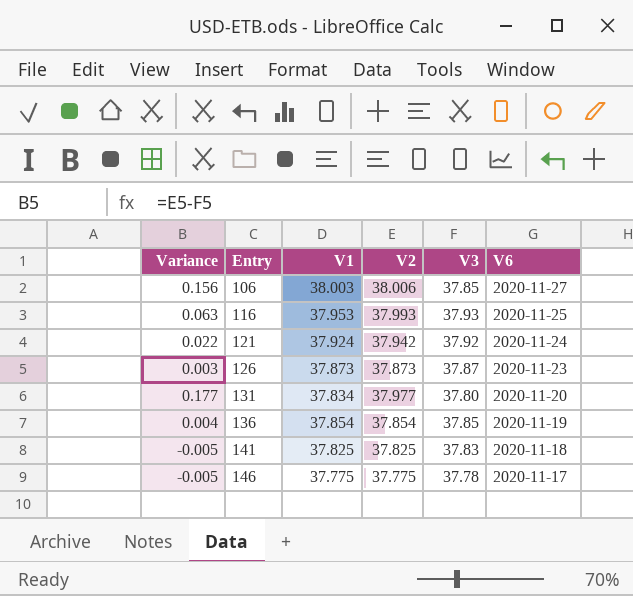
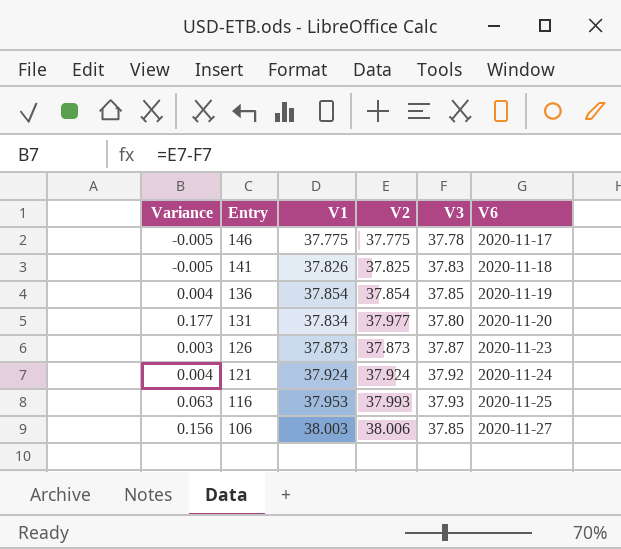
row order: Entry ascending -> Entry descending
141 | V1: 37.825 -> 37.826
121 | Variance: 0.022 -> 0.004
121 | V2: 37.942 -> 37.924

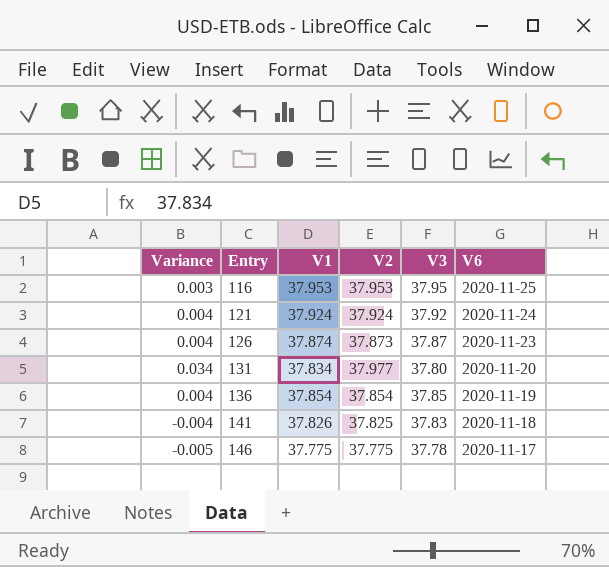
row order: Entry descending -> Entry ascending
column Variance | formula: [V2] - [V3] -> [V1] - [V3]
row 106: 0.156 | 38.003 | 38.006 | 37.85 | 2020-11-27 -> none
116 | V2: 37.993 -> 37.953
116 | V3: 37.93 -> 37.95
126 | V1: 37.873 -> 37.874

